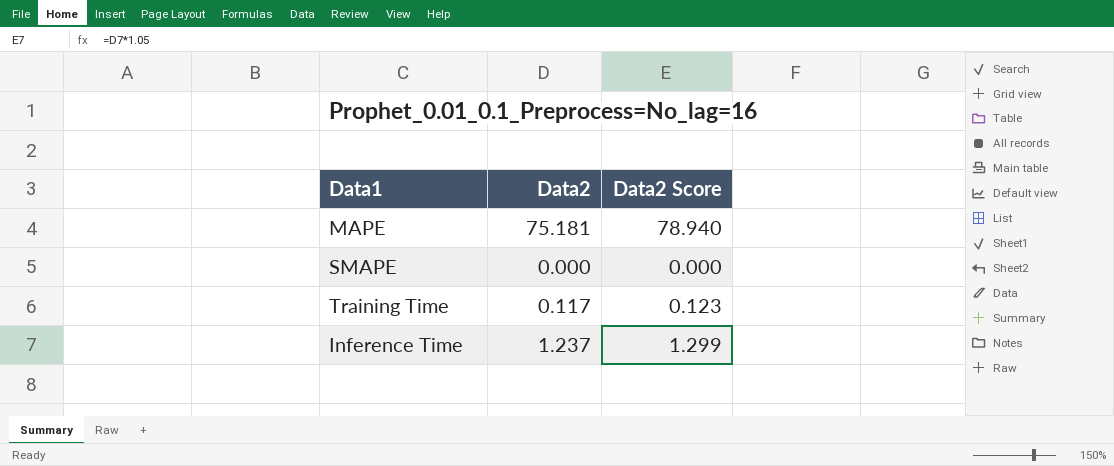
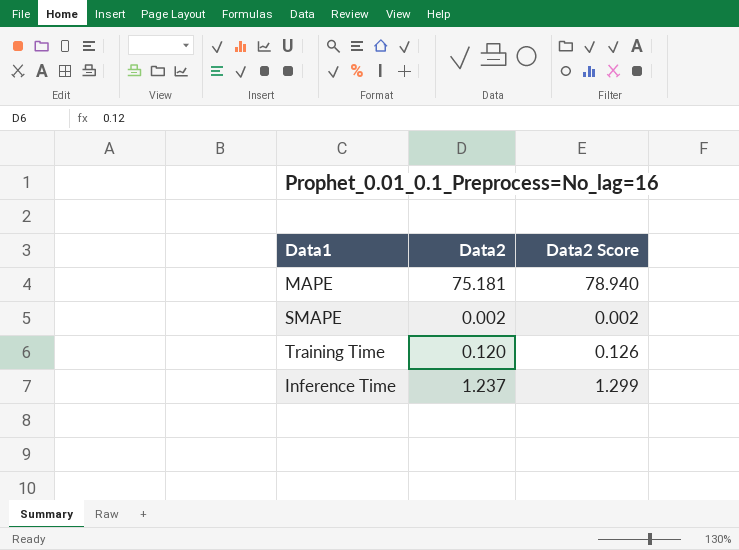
SMAPE | Data2: 0.000 -> 0.002
SMAPE | Data2 Score: 0.000 -> 0.002
Training Time | Data2: 0.117 -> 0.120
Training Time | Data2 Score: 0.123 -> 0.126

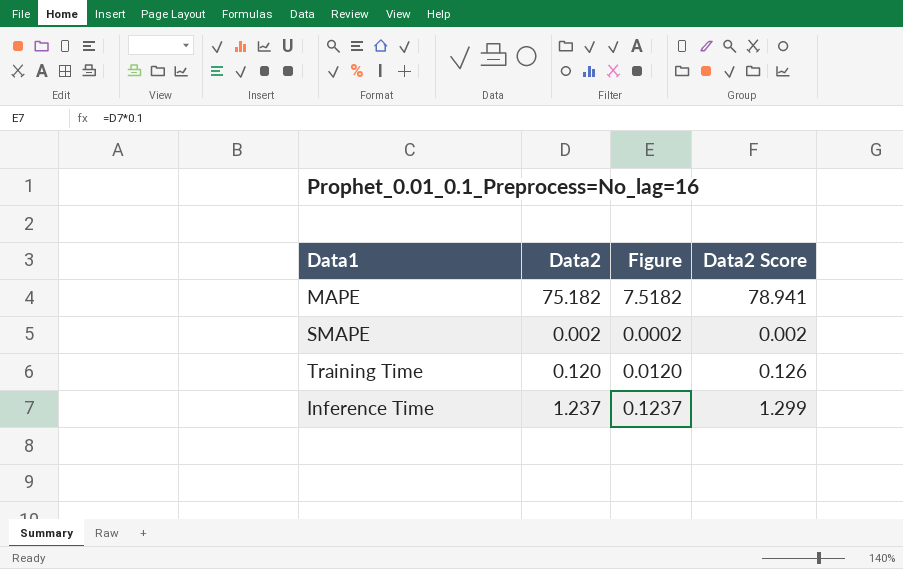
column Figure | formula: none -> [Data2] * 0.1
MAPE | Data2: 75.181 -> 75.182
MAPE | Data2 Score: 78.940 -> 78.941

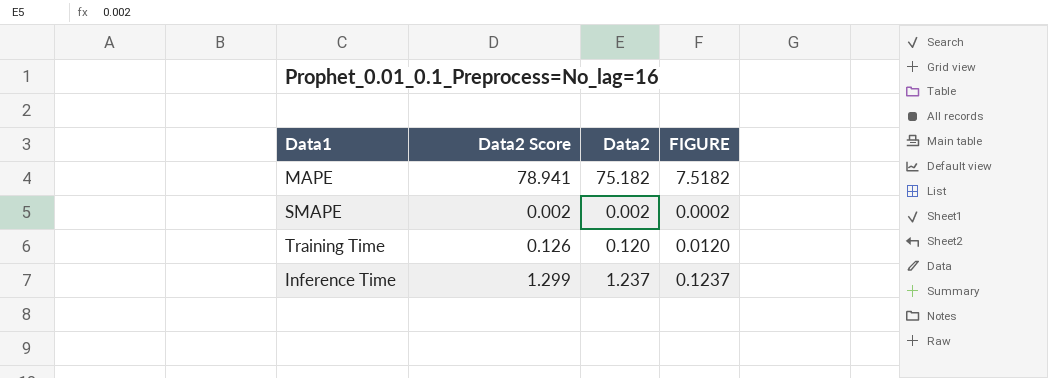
column Data2 Score | position: 4 -> 2
column name: Figure -> FIGURE

